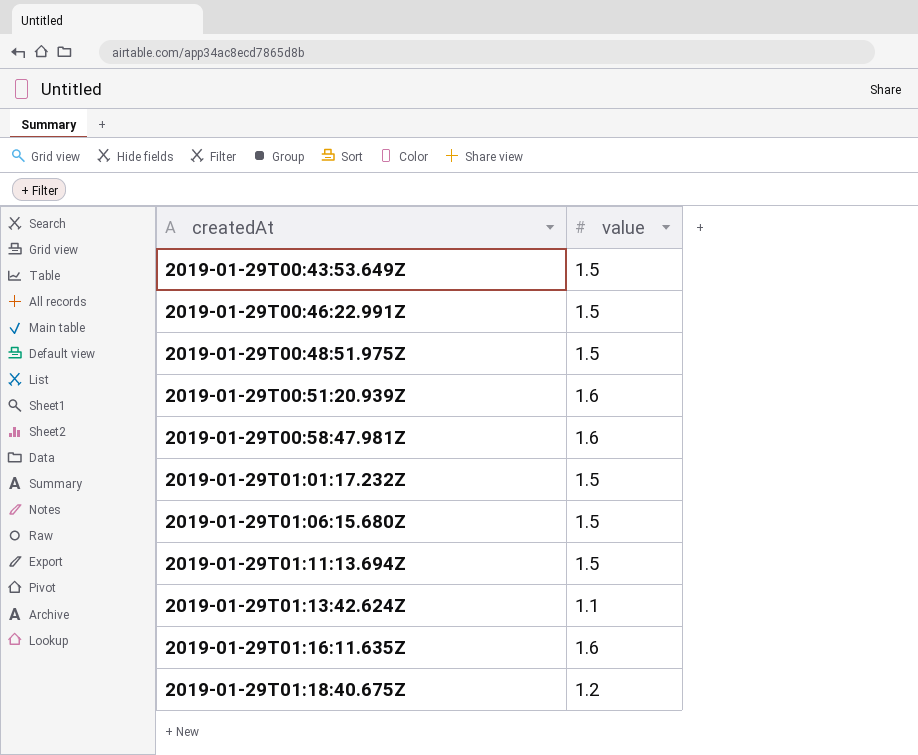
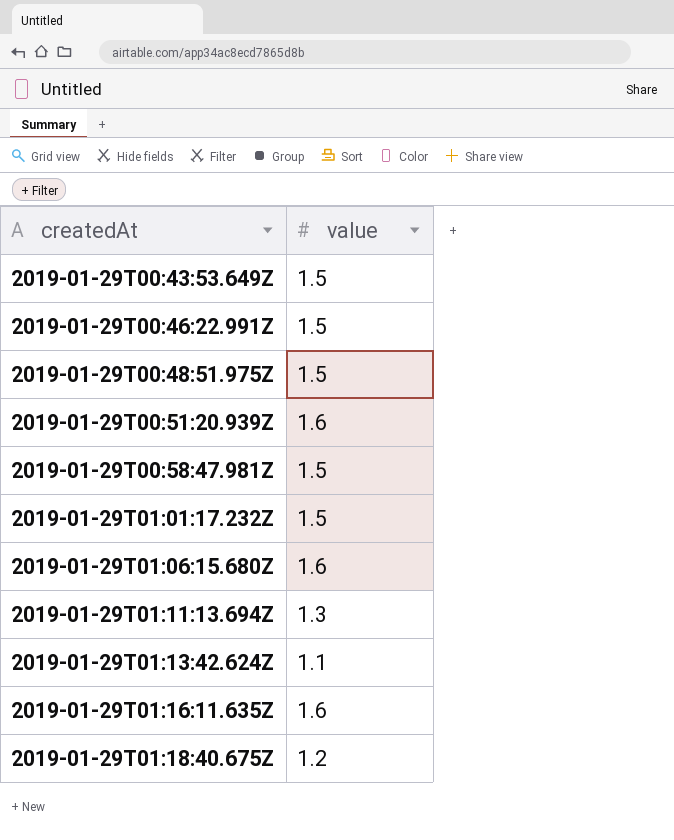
2019-01-29T00:58:47.981Z | value: 1.6 -> 1.5
2019-01-29T01:06:15.680Z | value: 1.5 -> 1.6
2019-01-29T01:11:13.694Z | value: 1.5 -> 1.3

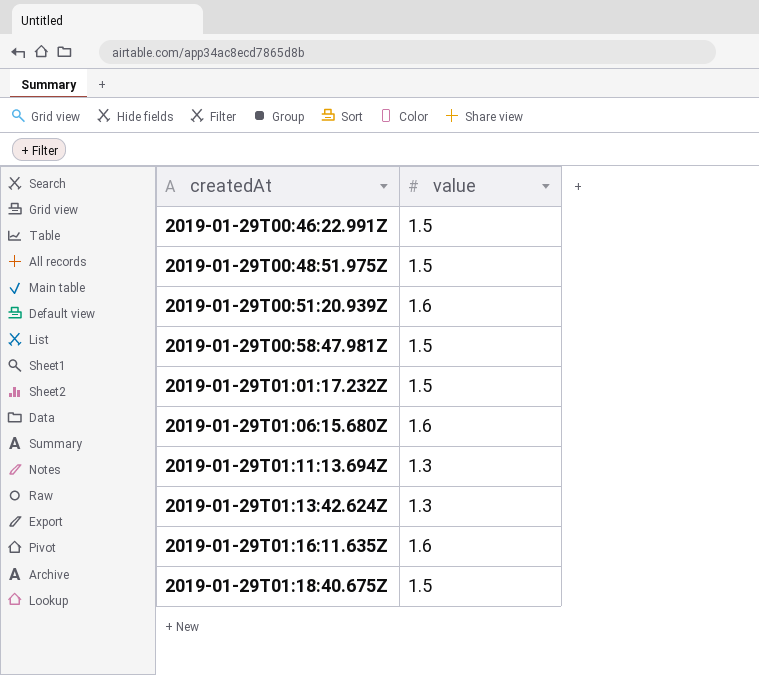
row 2019-01-29T00:43:53.649Z: 1.5 -> none
2019-01-29T01:13:42.624Z | value: 1.1 -> 1.3
2019-01-29T01:18:40.675Z | value: 1.2 -> 1.5

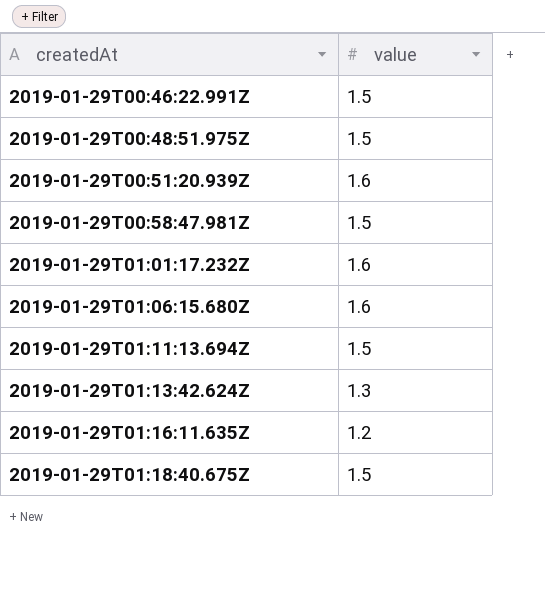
2019-01-29T01:01:17.232Z | value: 1.5 -> 1.6
2019-01-29T01:11:13.694Z | value: 1.3 -> 1.5
2019-01-29T01:16:11.635Z | value: 1.6 -> 1.2

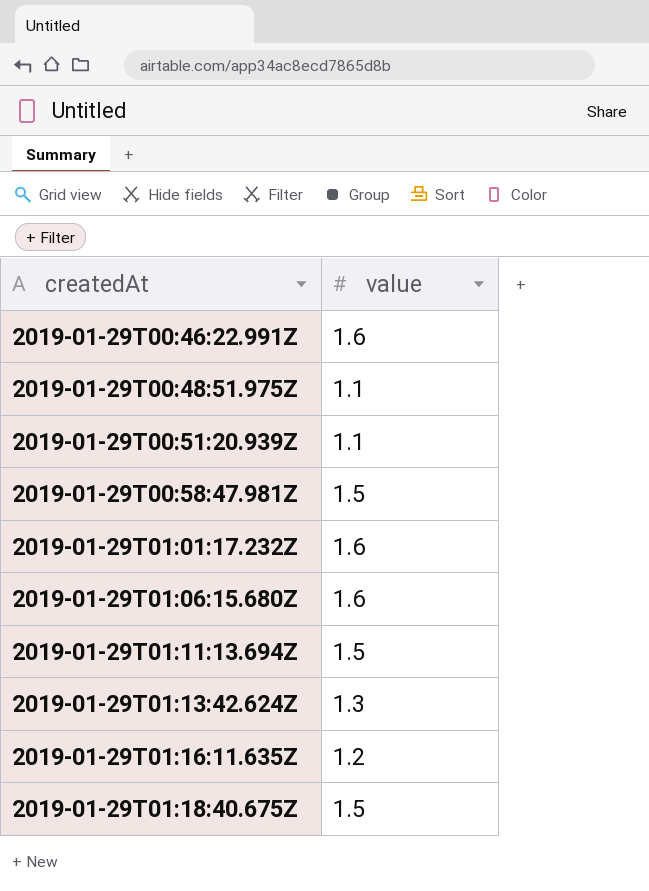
2019-01-29T00:46:22.991Z | value: 1.5 -> 1.6
2019-01-29T00:48:51.975Z | value: 1.5 -> 1.1
2019-01-29T00:51:20.939Z | value: 1.6 -> 1.1

